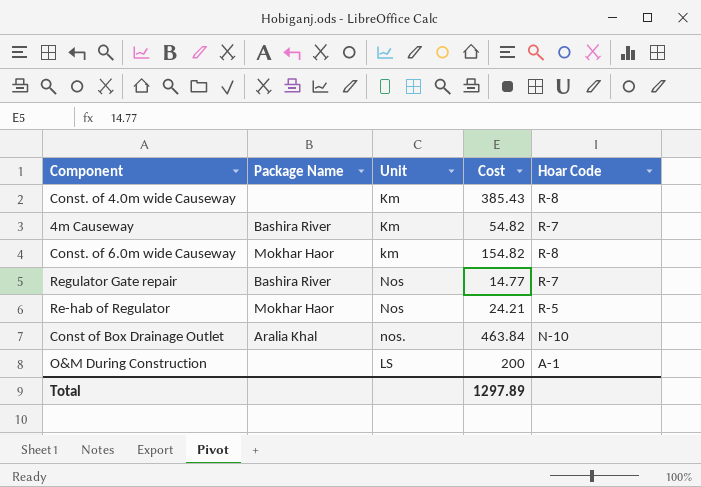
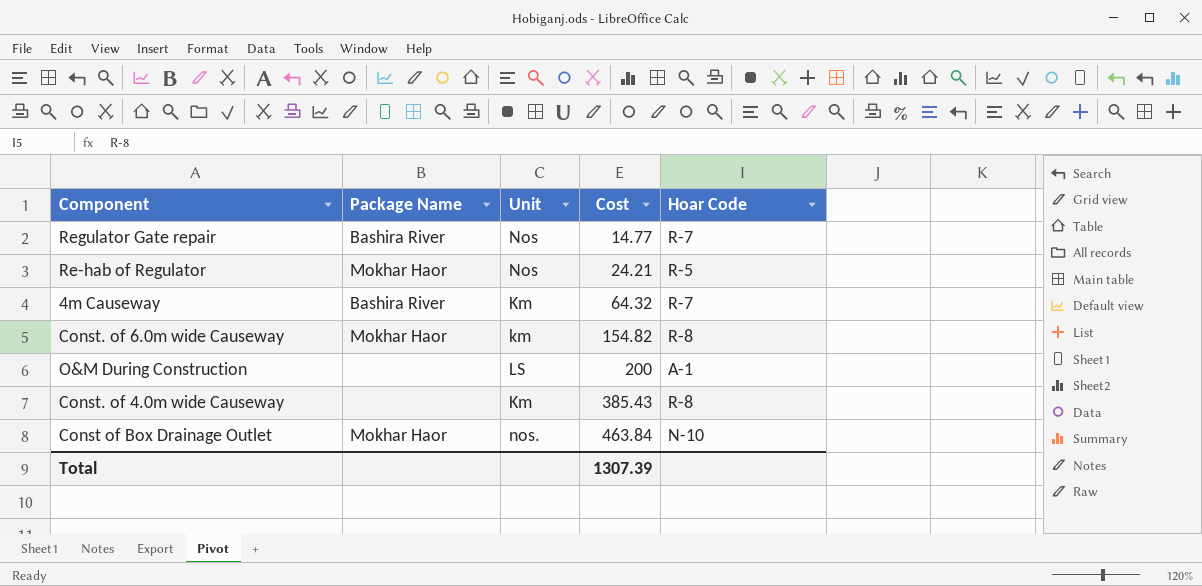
row order: none -> Cost ascending
4m Causeway | Cost: 54.82 -> 64.32
Const of Box Drainage Outlet | Package Name: Aralia Khal -> Mokhar Haor
Total | Cost: 1297.89 -> 1307.39

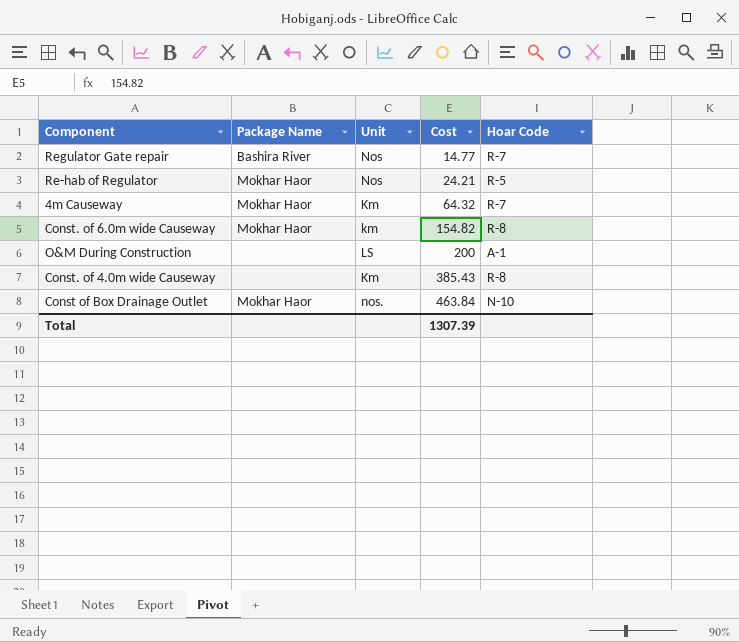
4m Causeway | Package Name: Bashira River -> Mokhar Haor

